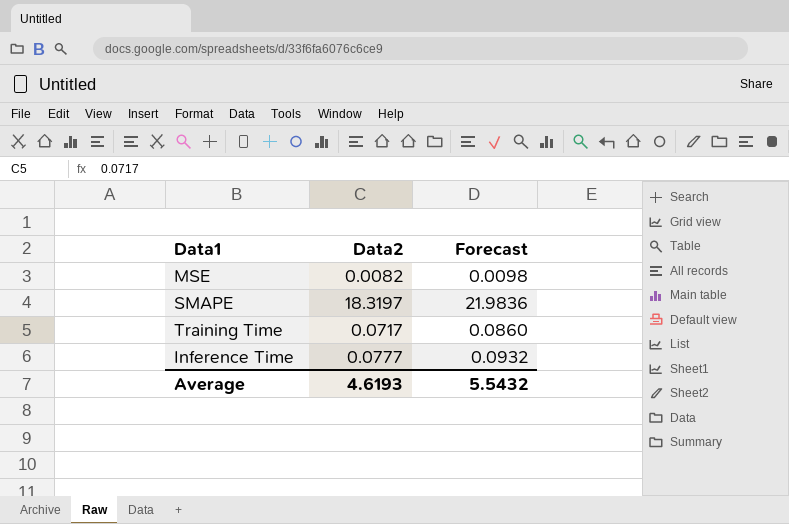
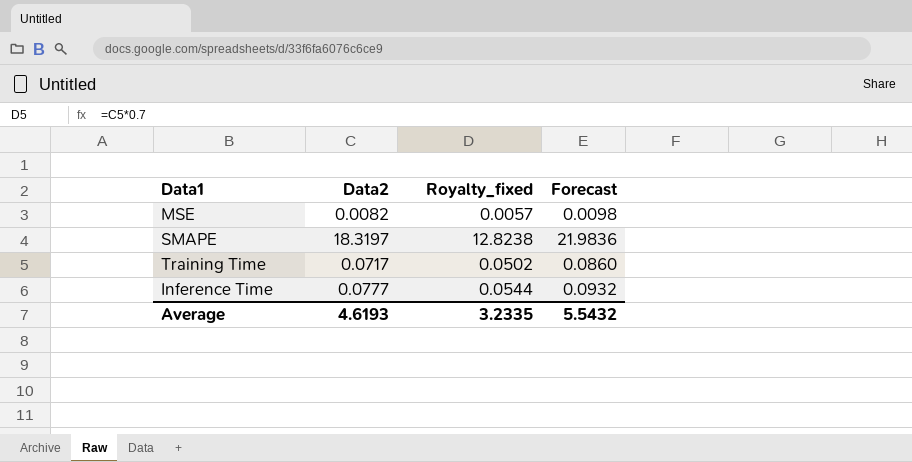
column Royalty_fixed | formula: none -> [Data2] * 0.7

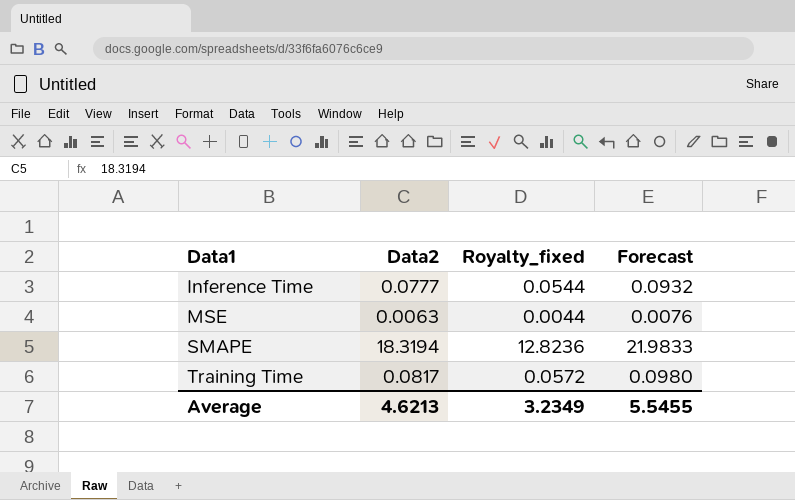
row order: none -> Data1 ascending
MSE | Data2: 0.0082 -> 0.0063
MSE | Royalty_fixed: 0.0057 -> 0.0044
MSE | Forecast: 0.0098 -> 0.0076
SMAPE | Data2: 18.3197 -> 18.3194
SMAPE | Royalty_fixed: 12.8238 -> 12.8236
SMAPE | Forecast: 21.9836 -> 21.9833
Training Time | Data2: 0.0717 -> 0.0817
Training Time | Royalty_fixed: 0.0502 -> 0.0572
Training Time | Forecast: 0.0860 -> 0.0980
Average | Data2: 4.6193 -> 4.6213
Average | Royalty_fixed: 3.2335 -> 3.2349
Average | Forecast: 5.5432 -> 5.5455

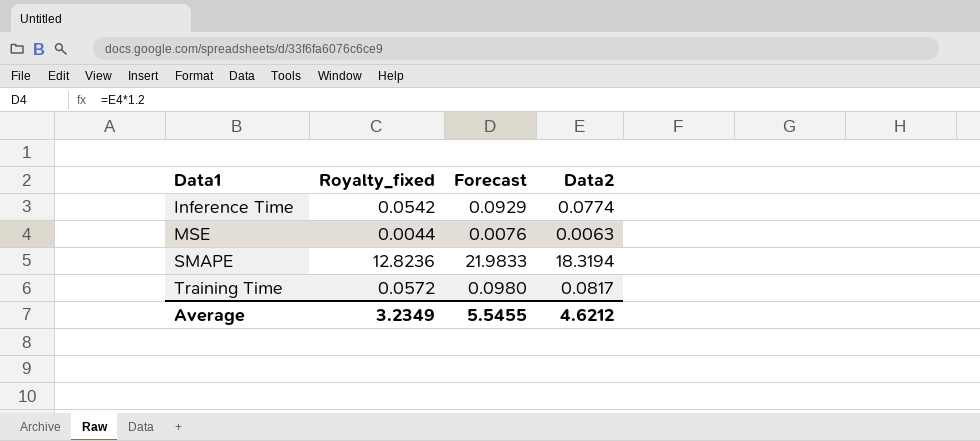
column Data2 | position: 2 -> 4
Inference Time | Royalty_fixed: 0.0544 -> 0.0542
Inference Time | Forecast: 0.0932 -> 0.0929
Inference Time | Data2: 0.0777 -> 0.0774
Average | Data2: 4.6213 -> 4.6212

